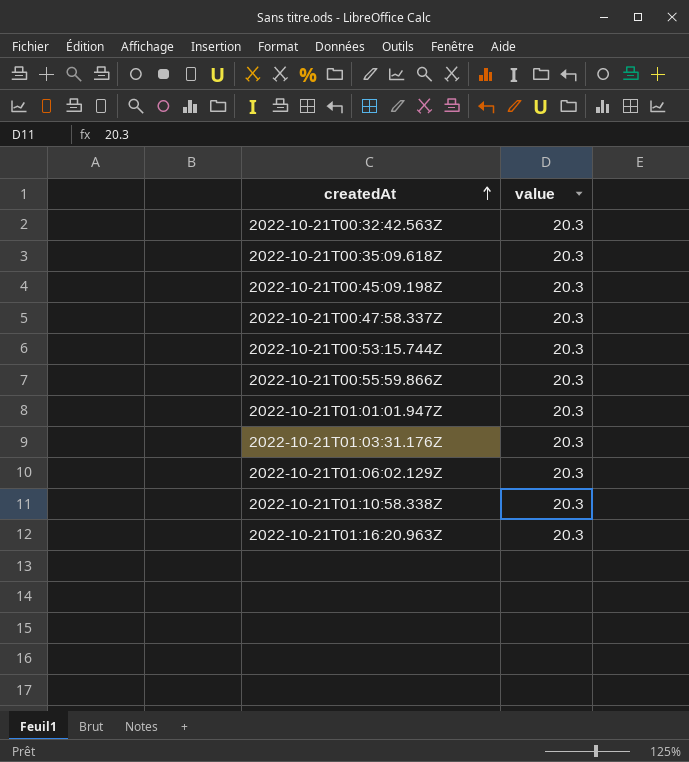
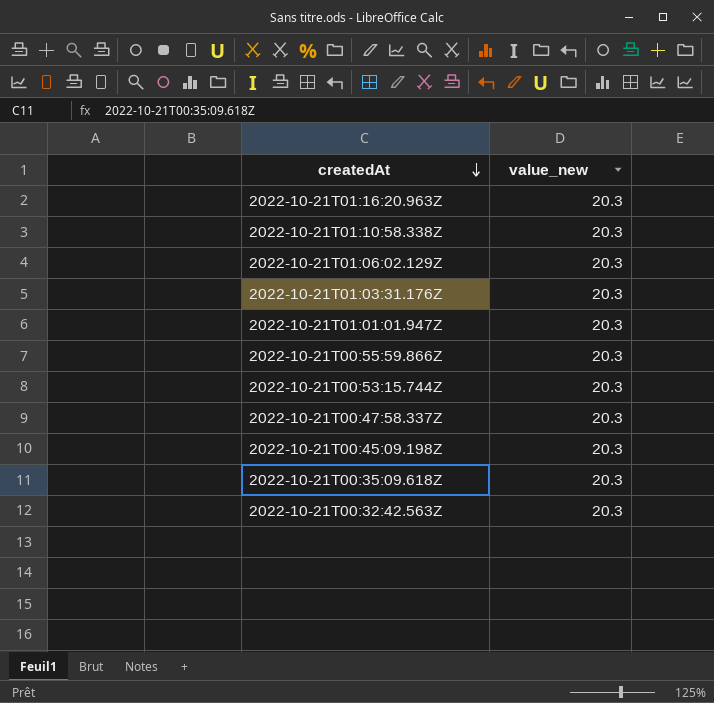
row order: createdAt ascending -> createdAt descending
column name: value -> value_new

